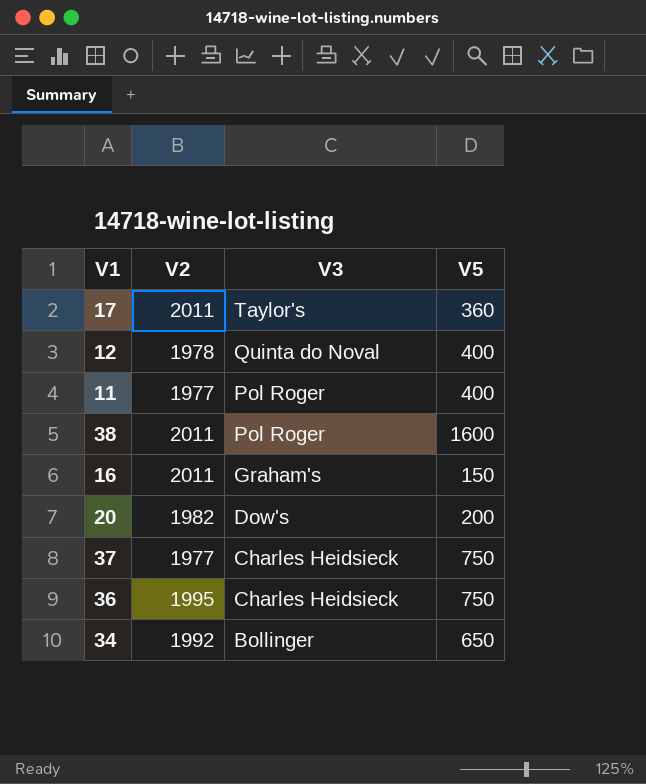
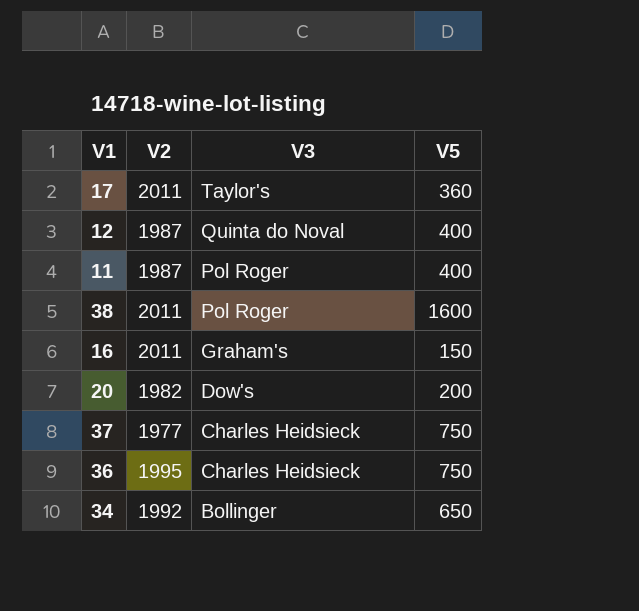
12 | V2: 1978 -> 1987
11 | V2: 1977 -> 1987

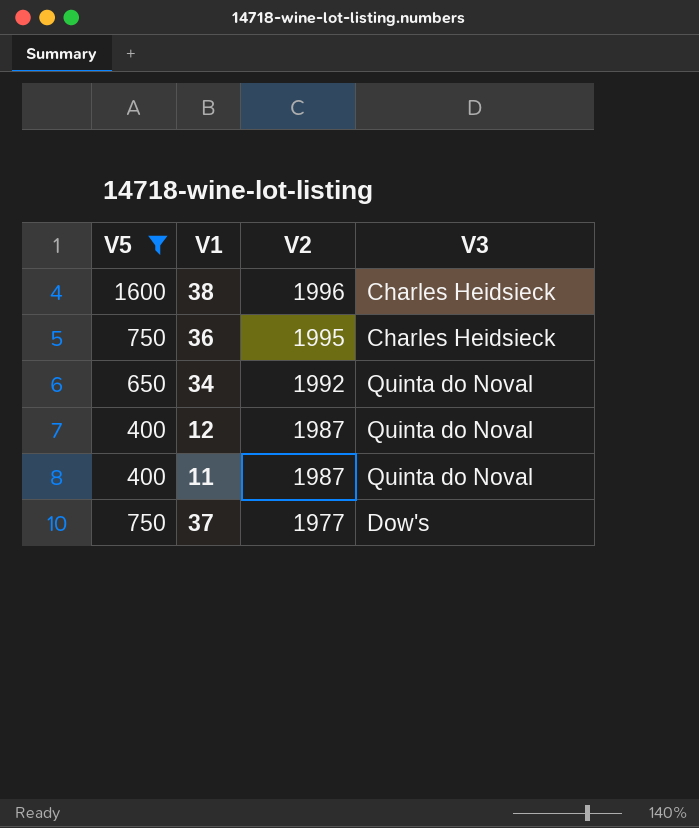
filter: none -> V5 >= 400
row order: V3 descending -> V2 descending
column V5 | position: 4 -> 1
38 | V2: 2011 -> 1996
38 | V3: Pol Roger -> Charles Heidsieck
34 | V3: Bollinger -> Quinta do Noval
11 | V3: Pol Roger -> Quinta do Noval
37 | V3: Charles Heidsieck -> Dow's

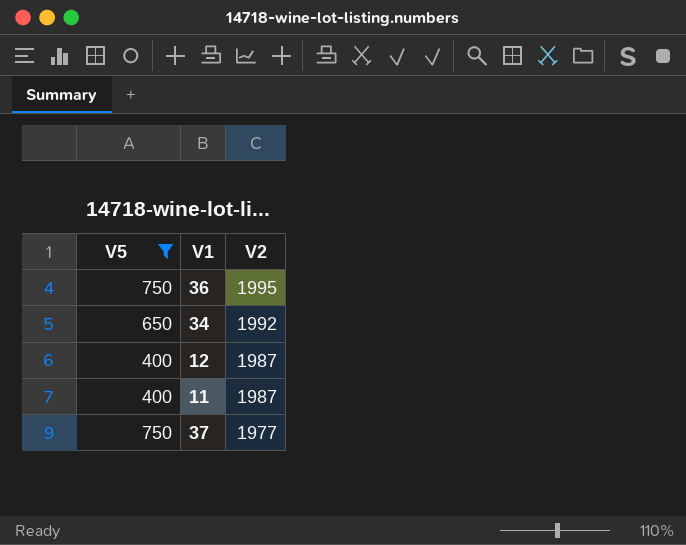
column V3 | position: 4 -> none
row 38: 1600 | 1996 | Charles Heidsieck -> none

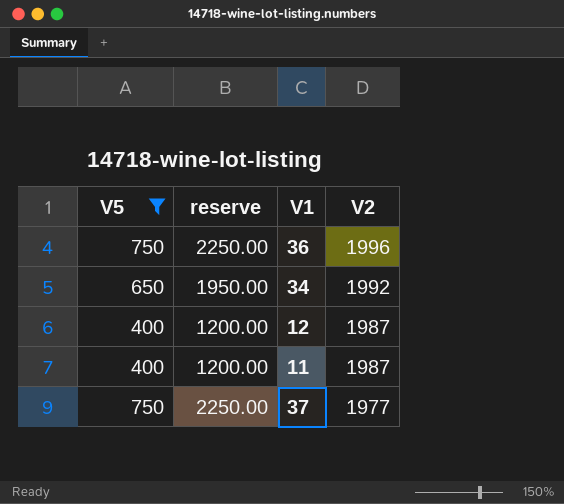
column reserve | formula: none -> [V5] * 3
36 | V2: 1995 -> 1996

